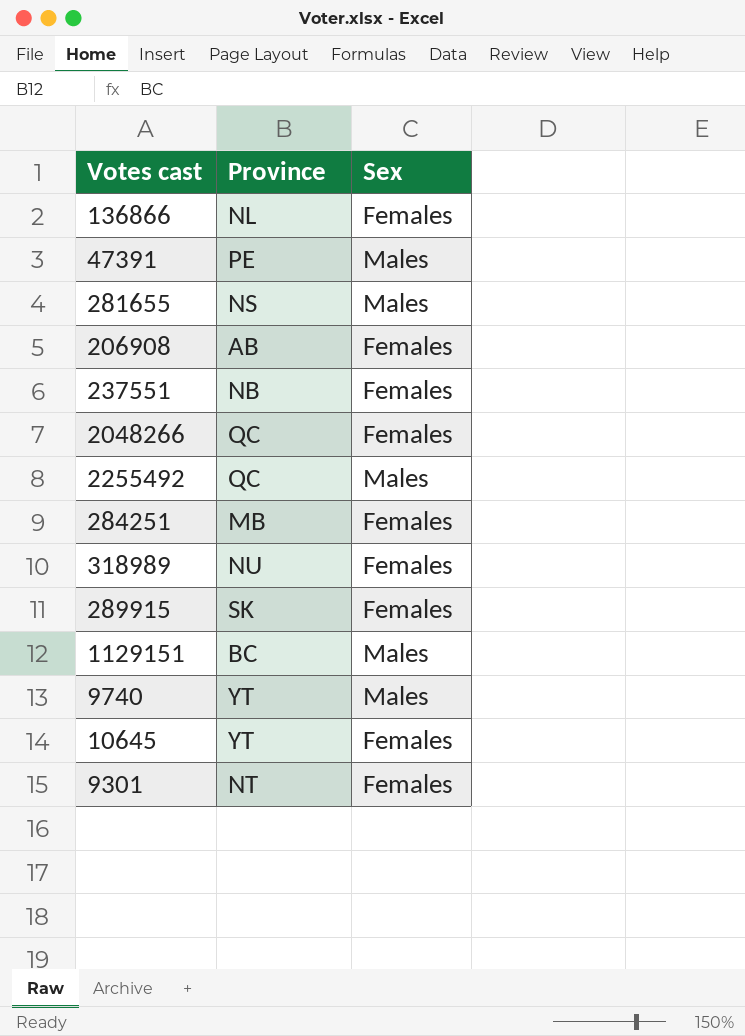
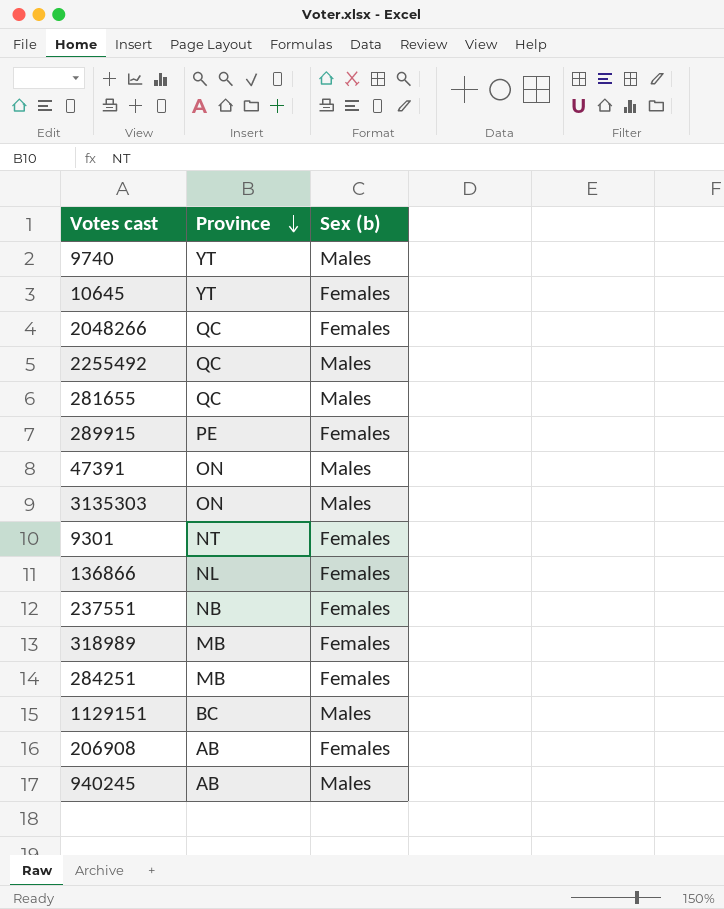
row order: none -> Province descending
column name: Sex -> Sex (b)
281655 | Province: NS -> QC
289915 | Province: SK -> PE
47391 | Province: PE -> ON
row 3135303: none -> ON | Males
318989 | Province: NU -> MB
row 940245: none -> AB | Males

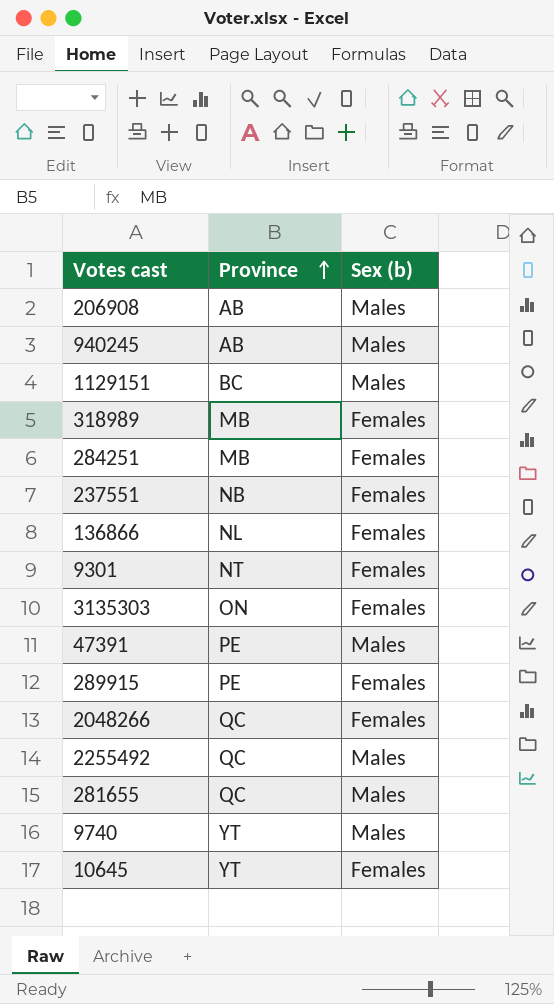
row order: Province descending -> Province ascending
206908 | Sex (b): Females -> Males
3135303 | Sex (b): Males -> Females
47391 | Province: ON -> PE

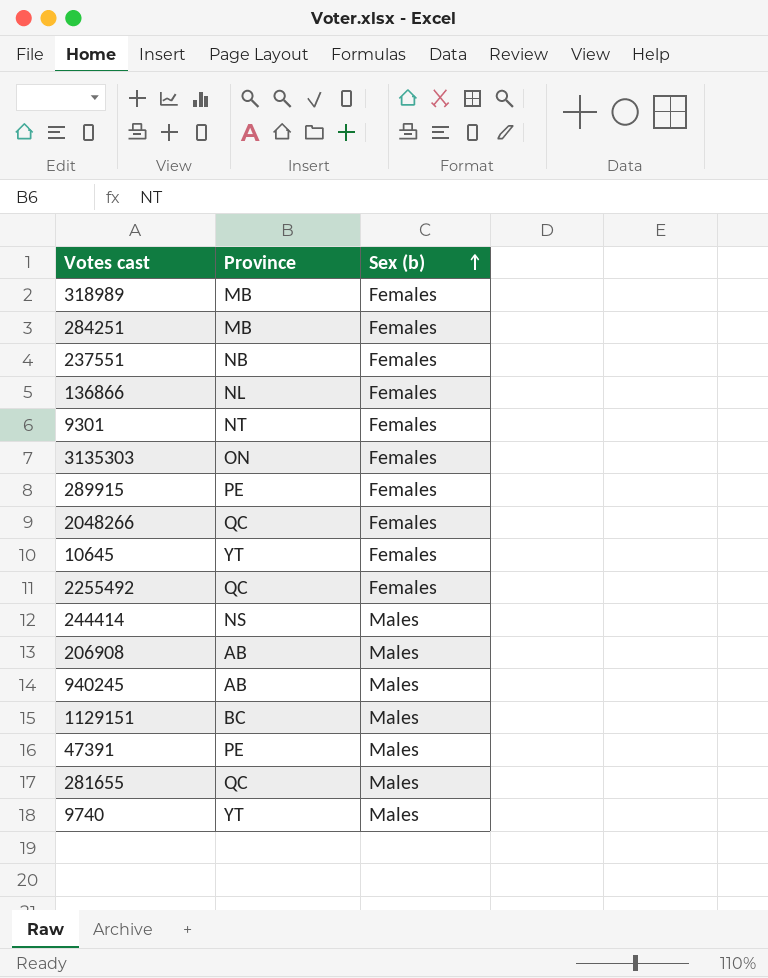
row order: Province ascending -> Sex (b) ascending
2255492 | Sex (b): Males -> Females
row 244414: none -> NS | Males

